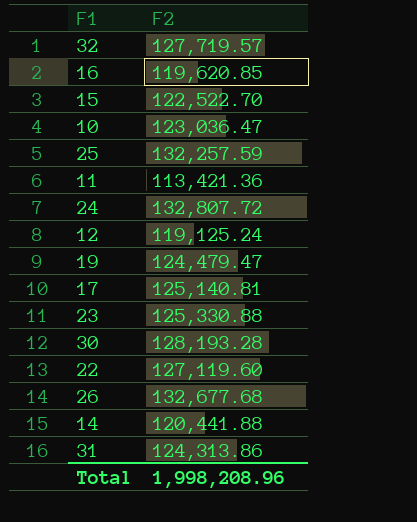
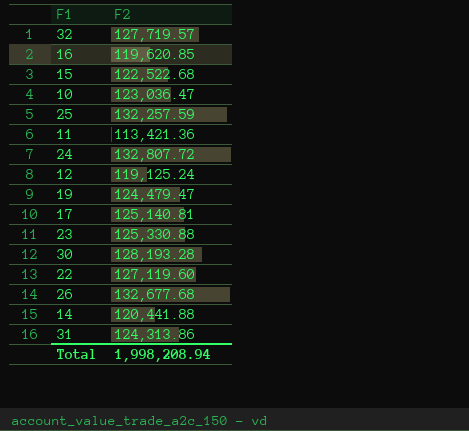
15 | F2: 122,522.70 -> 122,522.68
Total | F2: 1,998,208.96 -> 1,998,208.94

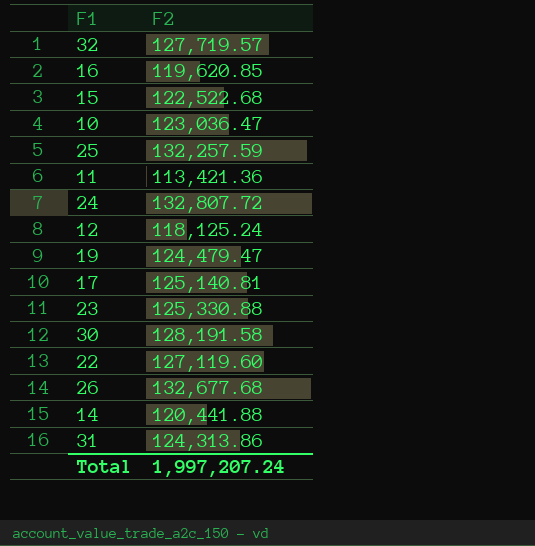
12 | F2: 119,125.24 -> 118,125.24
30 | F2: 128,193.28 -> 128,191.58
Total | F2: 1,998,208.94 -> 1,997,207.24

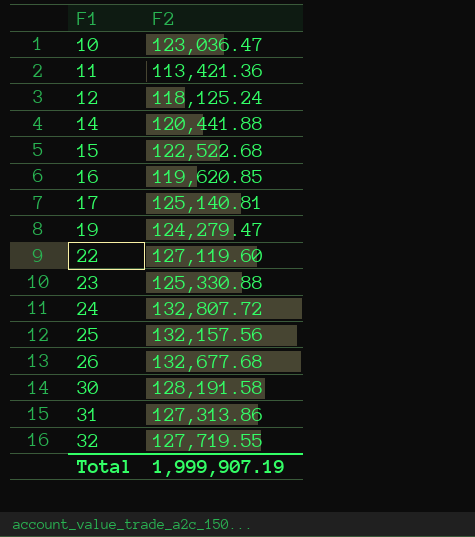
row order: none -> F1 ascending
19 | F2: 124,479.47 -> 124,279.47
25 | F2: 132,257.59 -> 132,157.56
31 | F2: 124,313.86 -> 127,313.86
32 | F2: 127,719.57 -> 127,719.55
Total | F2: 1,997,207.24 -> 1,999,907.19

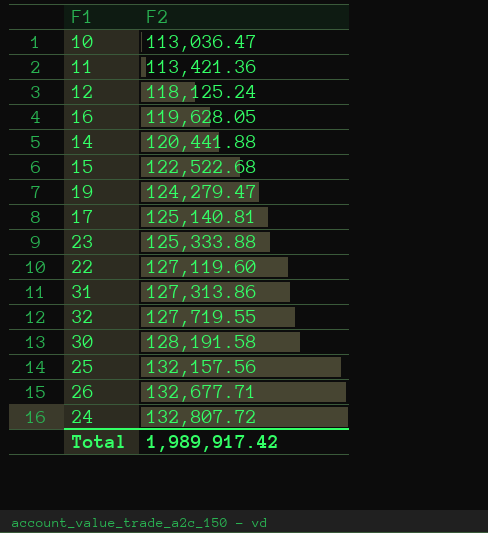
row order: F1 ascending -> F2 ascending
10 | F2: 123,036.47 -> 113,036.47
16 | F2: 119,620.85 -> 119,628.05
23 | F2: 125,330.88 -> 125,333.88
26 | F2: 132,677.68 -> 132,677.71
Total | F2: 1,999,907.19 -> 1,989,917.42

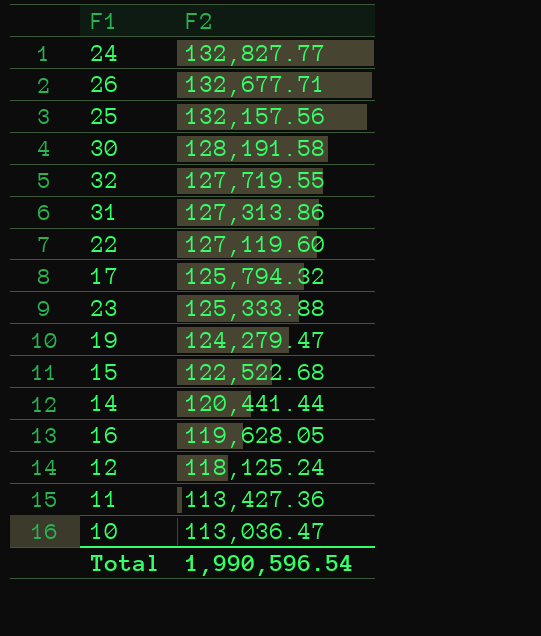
row order: F2 ascending -> F2 descending
24 | F2: 132,807.72 -> 132,827.77
17 | F2: 125,140.81 -> 125,794.32
14 | F2: 120,441.88 -> 120,441.44
11 | F2: 113,421.36 -> 113,427.36
Total | F2: 1,989,917.42 -> 1,990,596.54

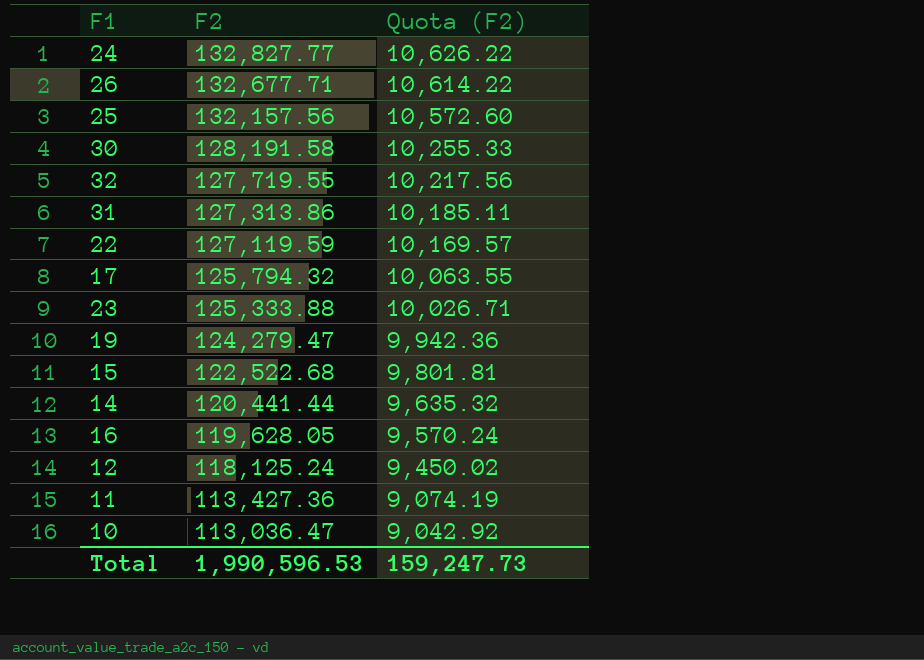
column Quota (F2) | formula: none -> [F2] * 0.08
22 | F2: 127,119.60 -> 127,119.59
Total | F2: 1,990,596.54 -> 1,990,596.53

